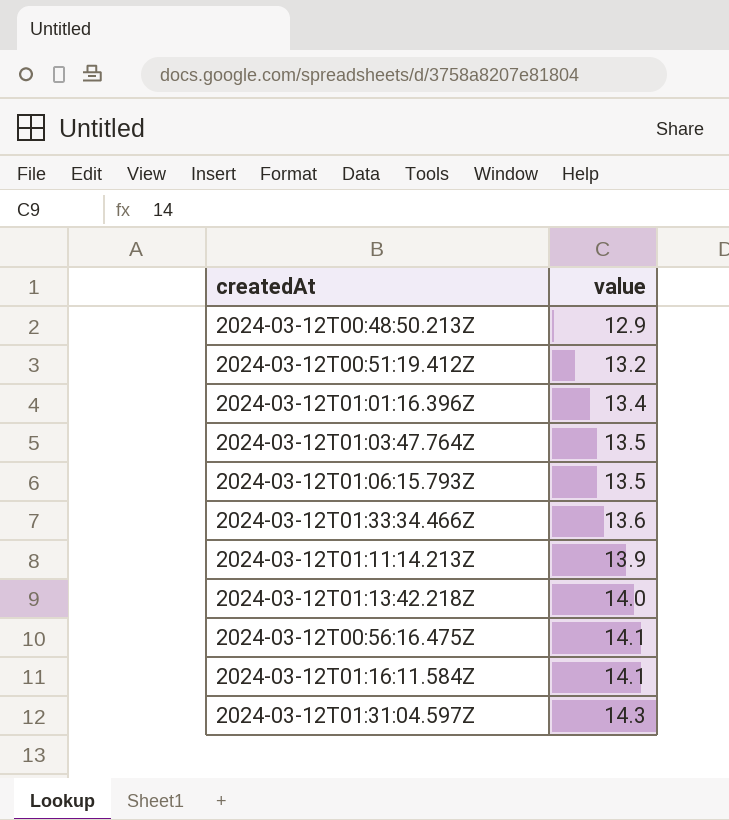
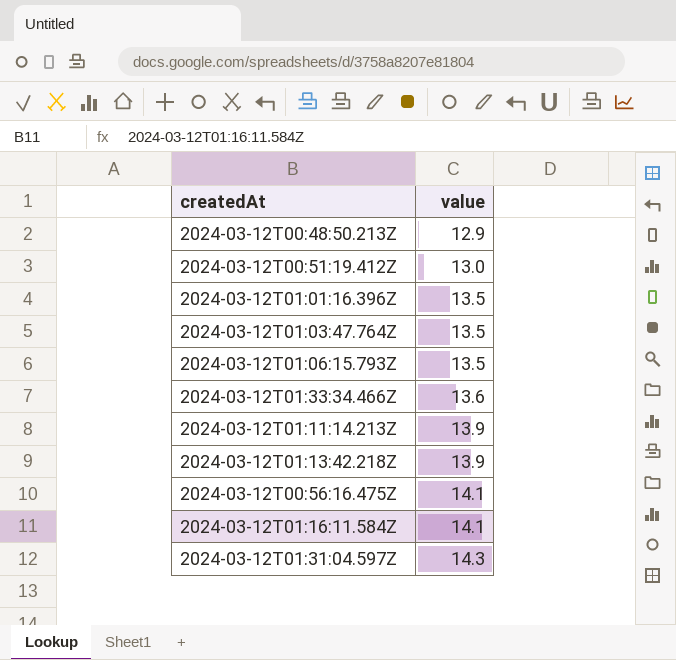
2024-03-12T00:51:19.412Z | value: 13.2 -> 13.0
2024-03-12T01:01:16.396Z | value: 13.4 -> 13.5
2024-03-12T01:13:42.218Z | value: 14.0 -> 13.9

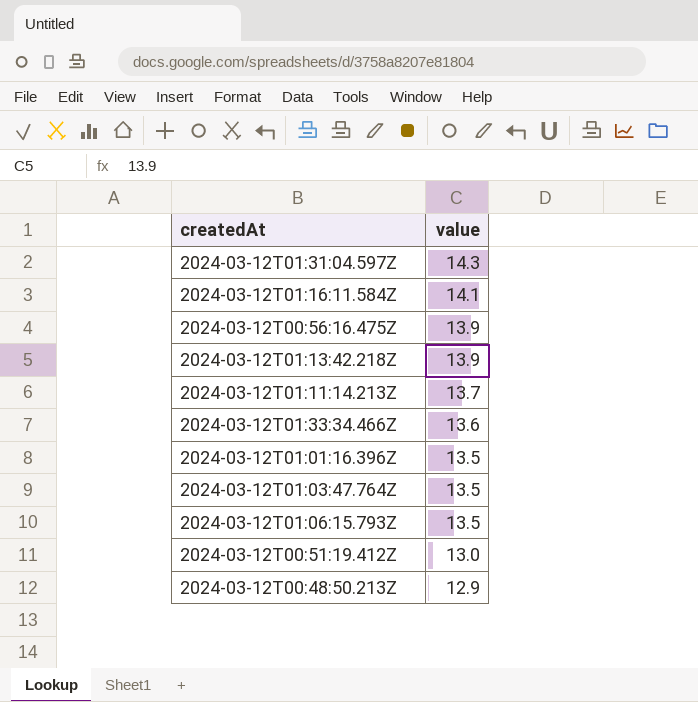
row order: value ascending -> value descending
2024-03-12T00:56:16.475Z | value: 14.1 -> 13.9
2024-03-12T01:11:14.213Z | value: 13.9 -> 13.7

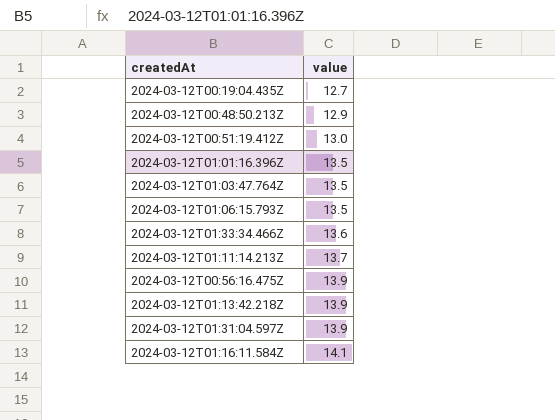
row order: value descending -> value ascending
row 2024-03-12T00:19:04.435Z: none -> 12.7
2024-03-12T01:31:04.597Z | value: 14.3 -> 13.9

